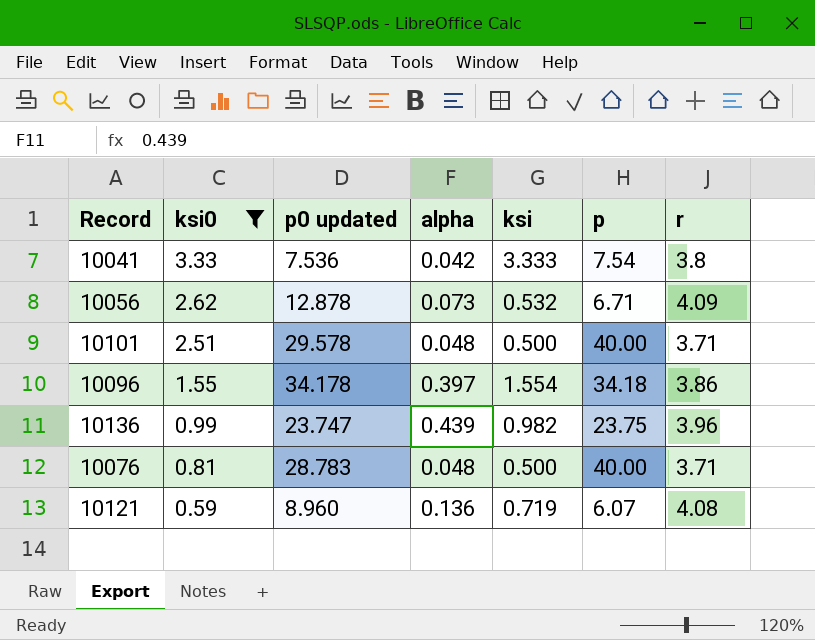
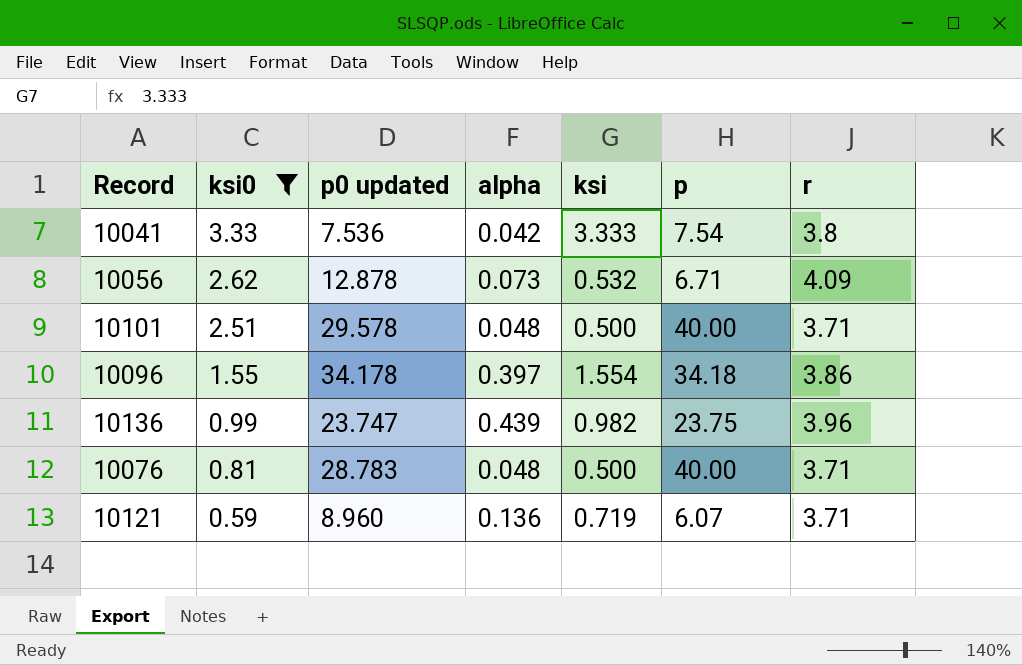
10121 | r: 4.08 -> 3.71

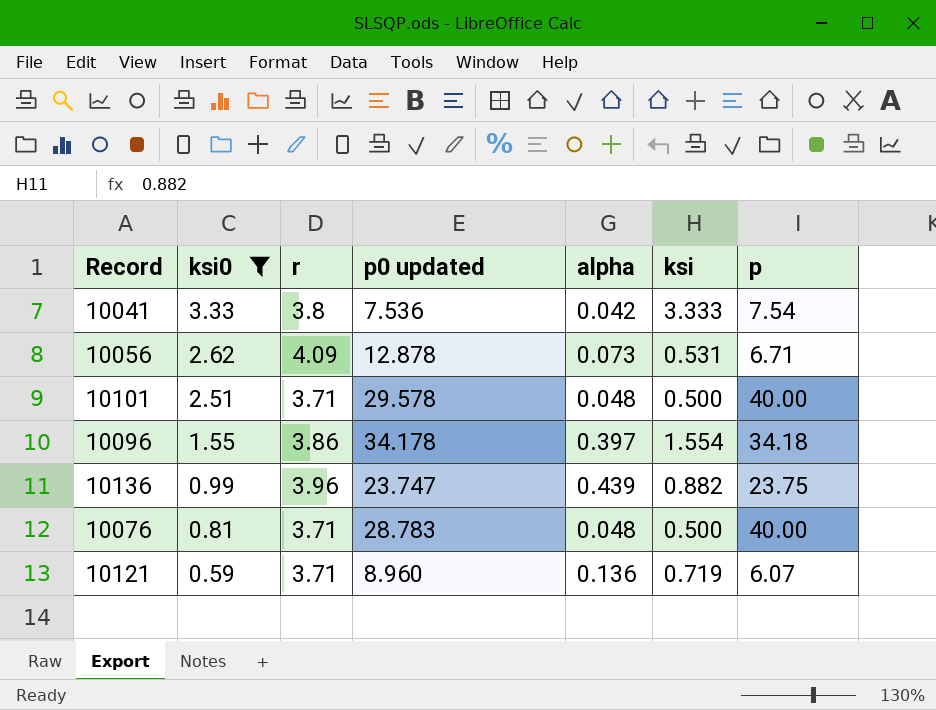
column r | position: 7 -> 3
10056 | ksi: 0.532 -> 0.531
10136 | ksi: 0.982 -> 0.882

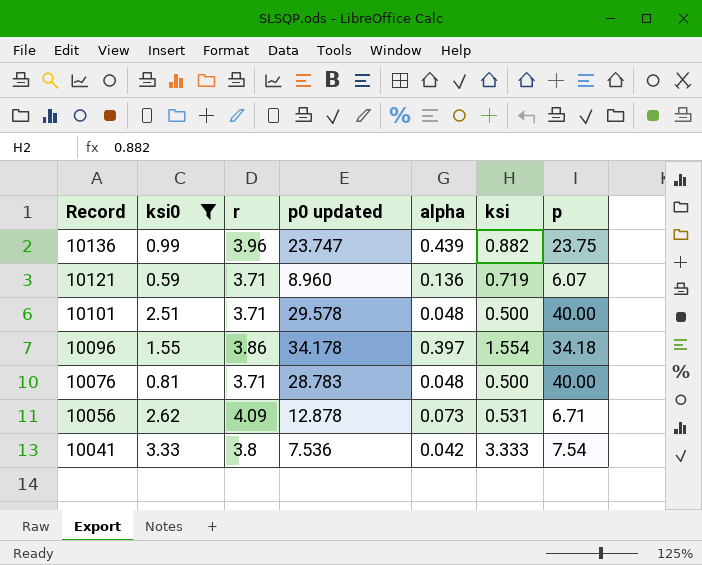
row order: ksi0 descending -> Record descending

